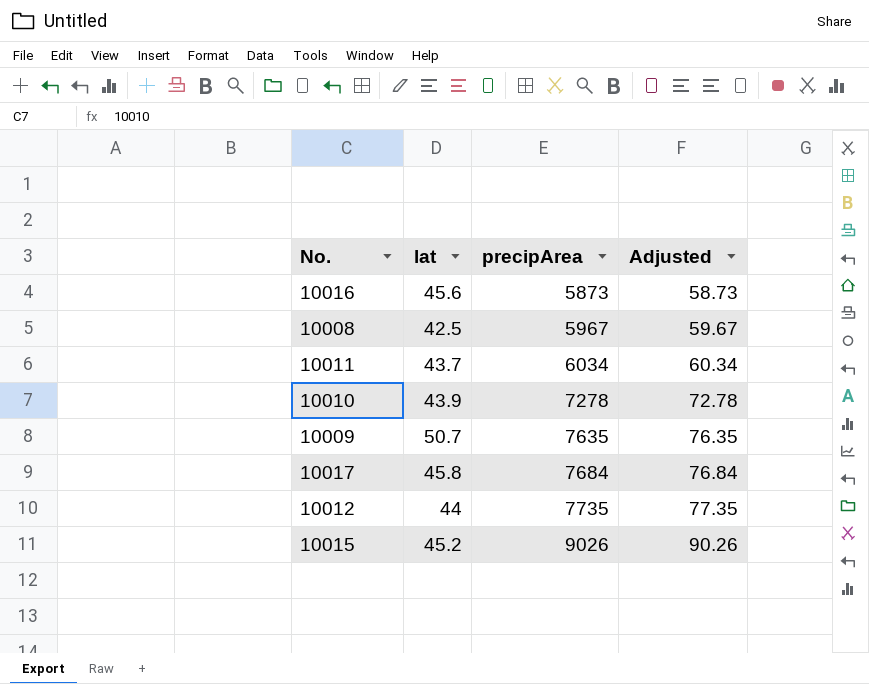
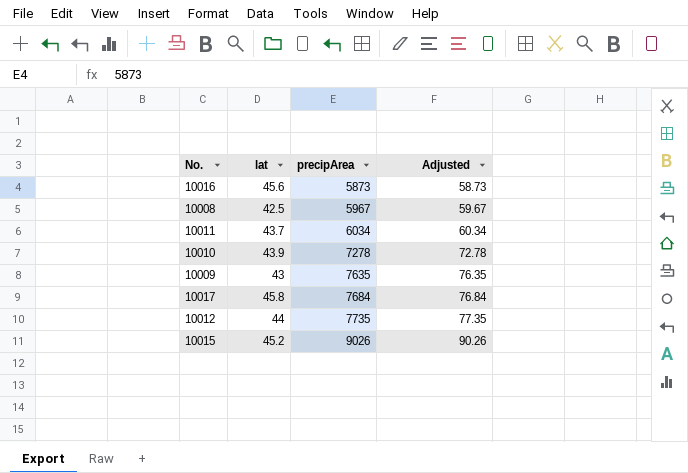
10009 | lat: 50.7 -> 43

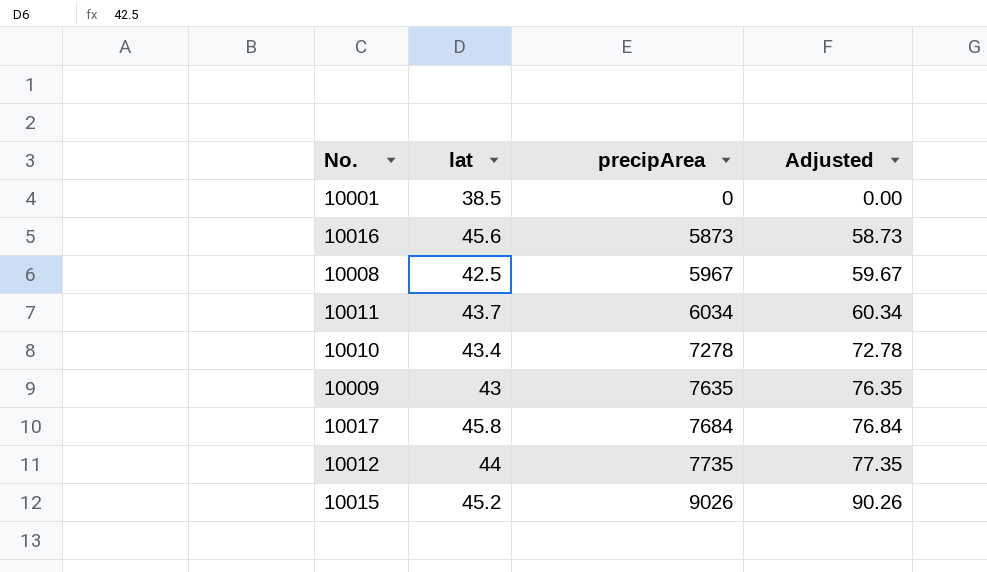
row 10001: none -> 38.5 | 0 | 0.00
10010 | lat: 43.9 -> 43.4

